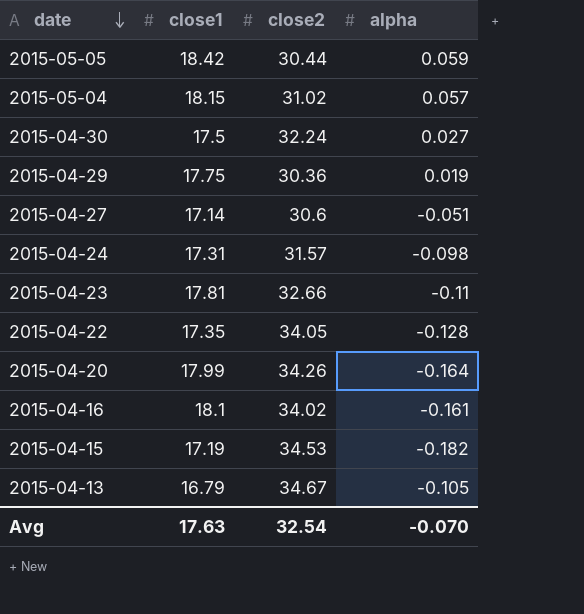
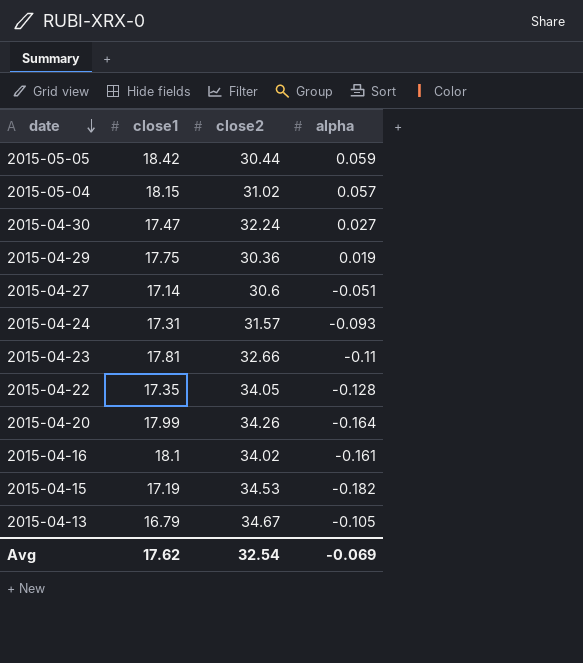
2015-04-30 | close1: 17.5 -> 17.47
2015-04-24 | alpha: -0.098 -> -0.093
Avg | close1: 17.63 -> 17.62
Avg | alpha: -0.070 -> -0.069

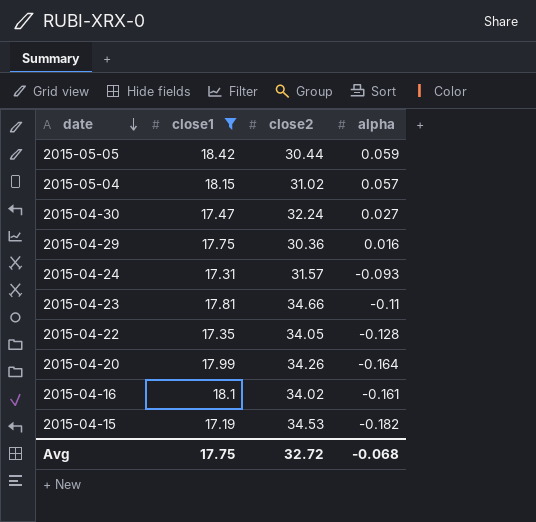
filter: none -> close1 >= 17.19
2015-04-29 | alpha: 0.019 -> 0.016
2015-04-23 | close2: 32.66 -> 34.66
Avg | close1: 17.62 -> 17.75
Avg | close2: 32.54 -> 32.72
Avg | alpha: -0.069 -> -0.068

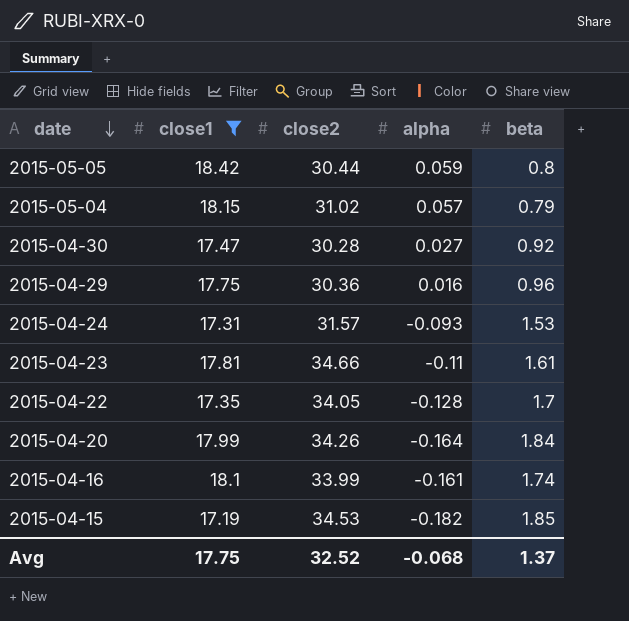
column beta | position: none -> 5
2015-04-30 | close2: 32.24 -> 30.28
2015-04-16 | close2: 34.02 -> 33.99
Avg | close2: 32.72 -> 32.52

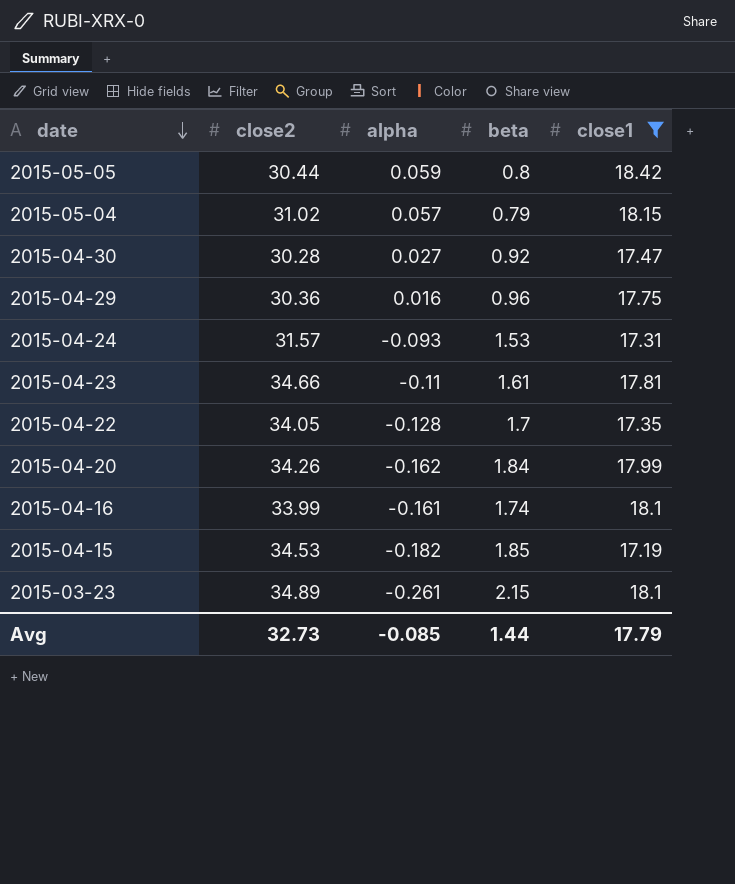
column close1 | position: 2 -> 5
2015-04-20 | alpha: -0.164 -> -0.162
row 2015-03-23: none -> 34.89 | -0.261 | 2.15 | 18.1
Avg | close2: 32.52 -> 32.73
Avg | alpha: -0.068 -> -0.085
Avg | beta: 1.37 -> 1.44
Avg | close1: 17.75 -> 17.79

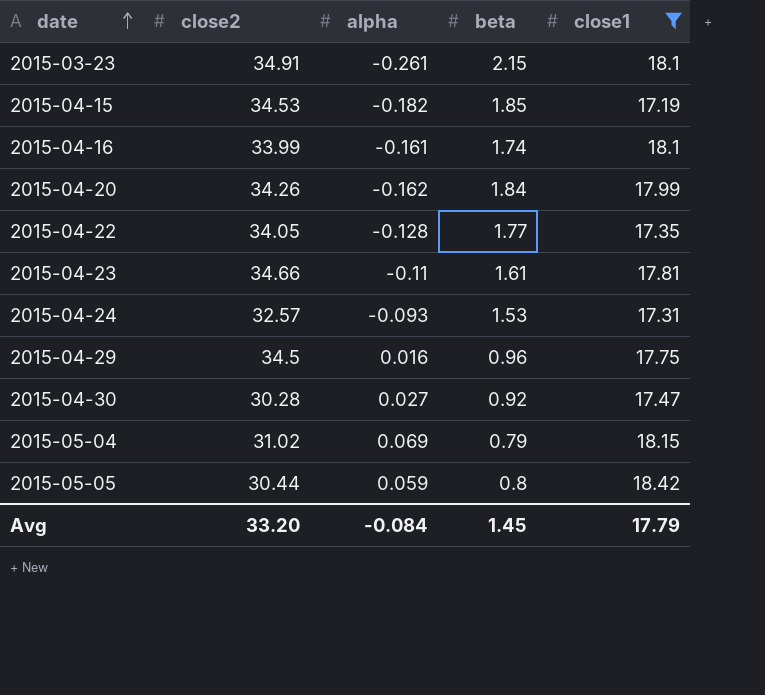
row order: date descending -> date ascending
2015-03-23 | close2: 34.89 -> 34.91
2015-04-22 | beta: 1.7 -> 1.77
2015-04-24 | close2: 31.57 -> 32.57
2015-04-29 | close2: 30.36 -> 34.5
2015-05-04 | alpha: 0.057 -> 0.069
Avg | close2: 32.73 -> 33.20
Avg | alpha: -0.085 -> -0.084
Avg | beta: 1.44 -> 1.45

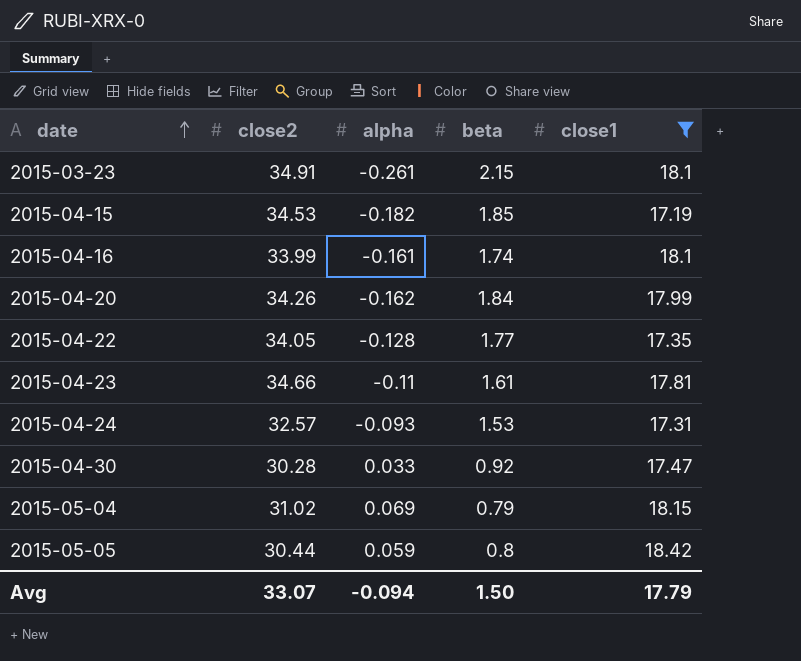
row 2015-04-29: 34.5 | 0.016 | 0.96 | 17.75 -> none
2015-04-30 | alpha: 0.027 -> 0.033
Avg | close2: 33.20 -> 33.07
Avg | alpha: -0.084 -> -0.094
Avg | beta: 1.45 -> 1.50

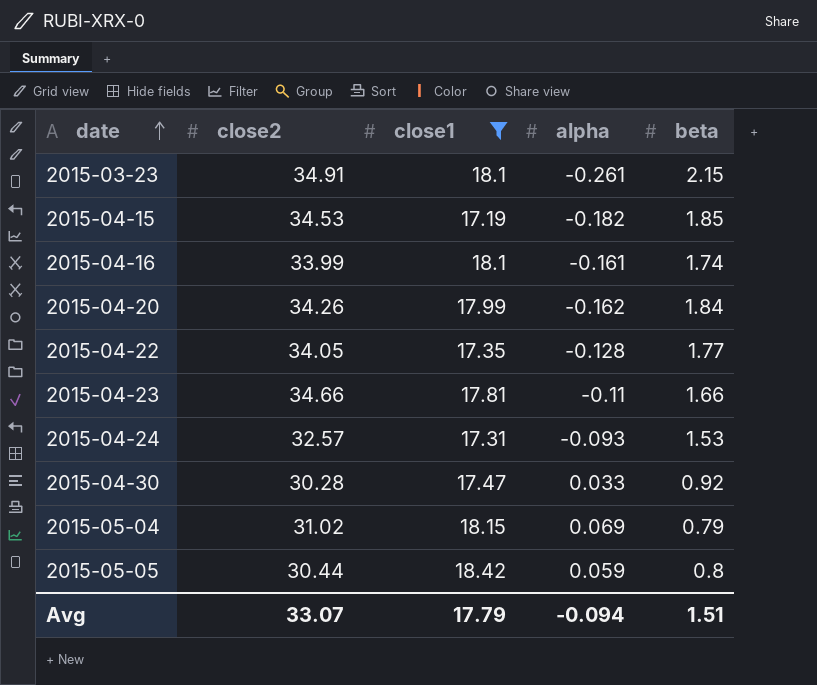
column close1 | position: 5 -> 3
2015-04-23 | beta: 1.61 -> 1.66
Avg | beta: 1.50 -> 1.51

